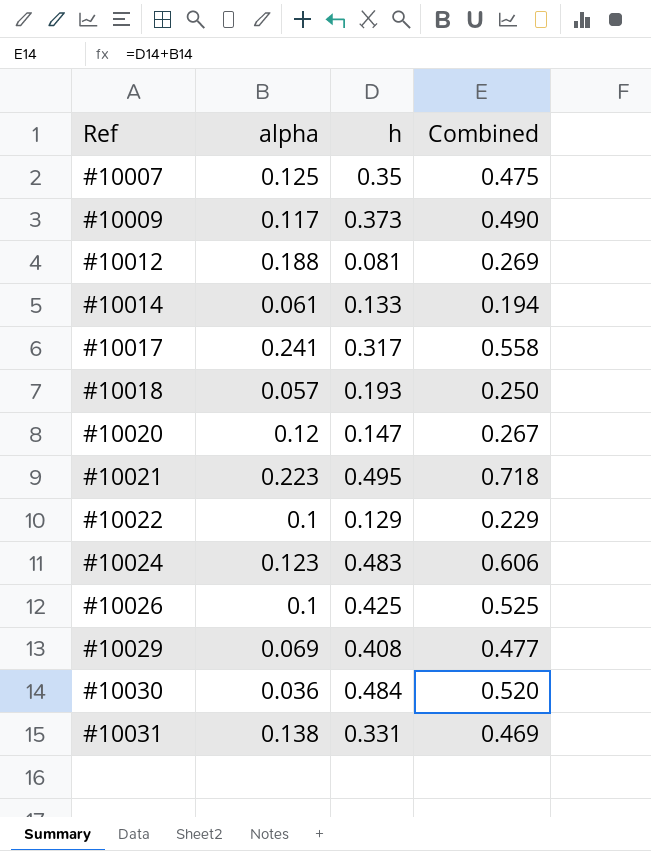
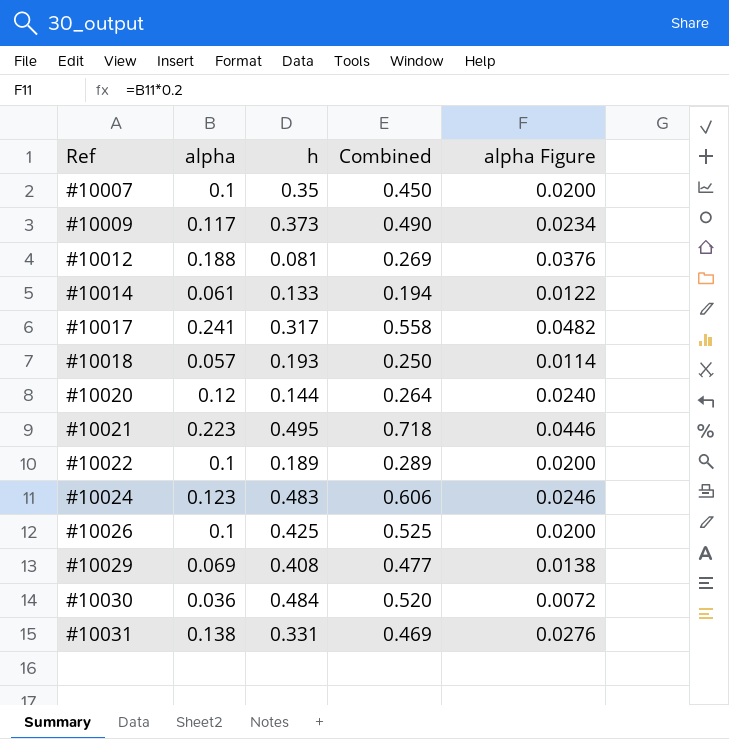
column alpha Figure | formula: none -> [alpha] * 0.2
#10007 | alpha: 0.125 -> 0.1
#10007 | Combined: 0.475 -> 0.450
#10020 | h: 0.147 -> 0.144
#10020 | Combined: 0.267 -> 0.264
#10022 | h: 0.129 -> 0.189
#10022 | Combined: 0.229 -> 0.289

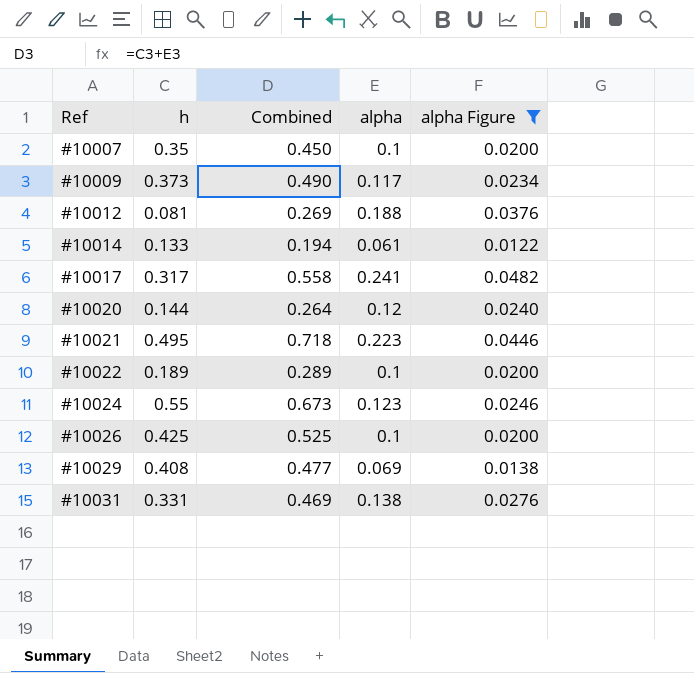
filter: none -> alpha Figure >= 0.0122
column alpha | position: 2 -> 4
#10024 | h: 0.483 -> 0.55
#10024 | Combined: 0.606 -> 0.673

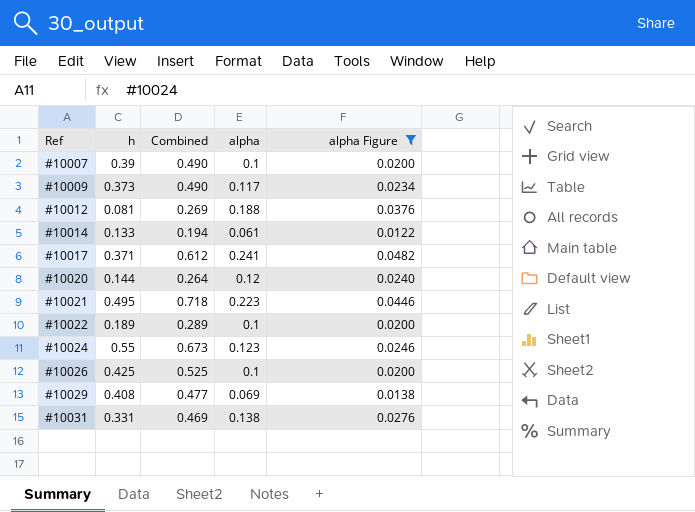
#10007 | h: 0.35 -> 0.39
#10007 | Combined: 0.450 -> 0.490
#10017 | h: 0.317 -> 0.371
#10017 | Combined: 0.558 -> 0.612

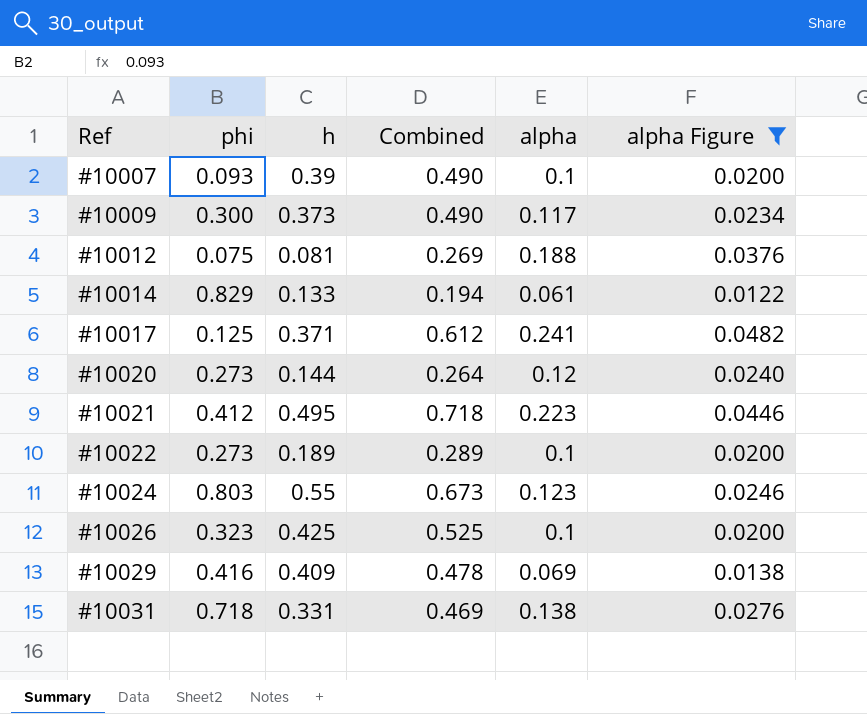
column phi | position: none -> 2
#10029 | h: 0.408 -> 0.409
#10029 | Combined: 0.477 -> 0.478

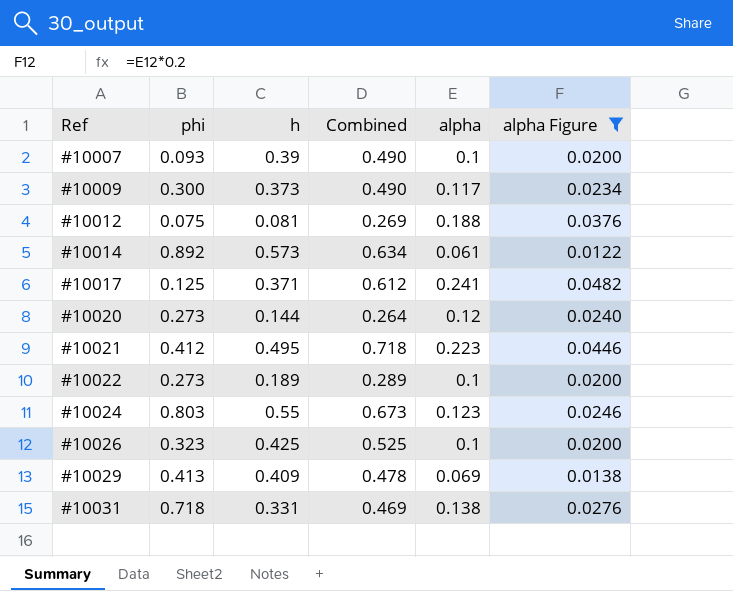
#10014 | phi: 0.829 -> 0.892
#10014 | h: 0.133 -> 0.573
#10014 | Combined: 0.194 -> 0.634
#10029 | phi: 0.416 -> 0.413

